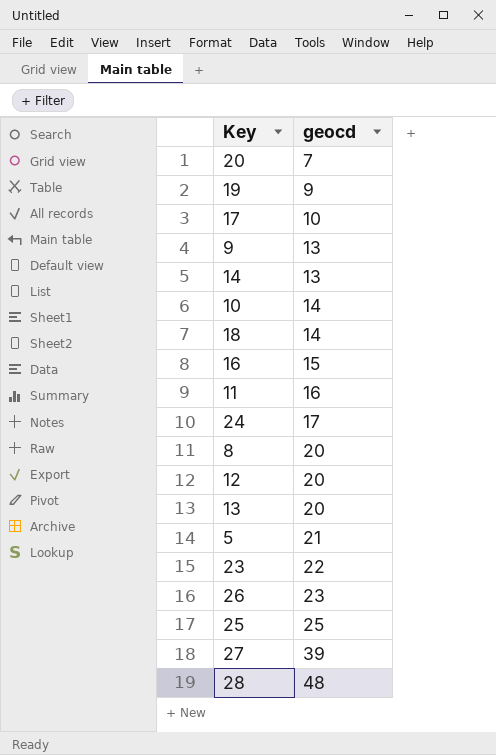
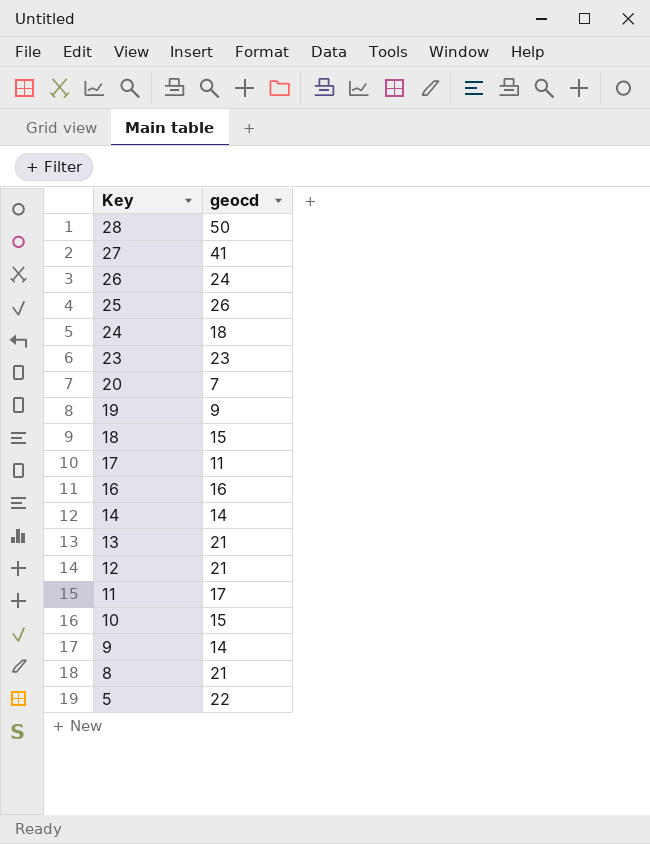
row order: geocd ascending -> Key descending
28 | geocd: 48 -> 50
27 | geocd: 39 -> 41
26 | geocd: 23 -> 24
25 | geocd: 25 -> 26
24 | geocd: 17 -> 18
23 | geocd: 22 -> 23
18 | geocd: 14 -> 15
17 | geocd: 10 -> 11
16 | geocd: 15 -> 16
14 | geocd: 13 -> 14
13 | geocd: 20 -> 21
12 | geocd: 20 -> 21
11 | geocd: 16 -> 17
10 | geocd: 14 -> 15
9 | geocd: 13 -> 14
8 | geocd: 20 -> 21
5 | geocd: 21 -> 22

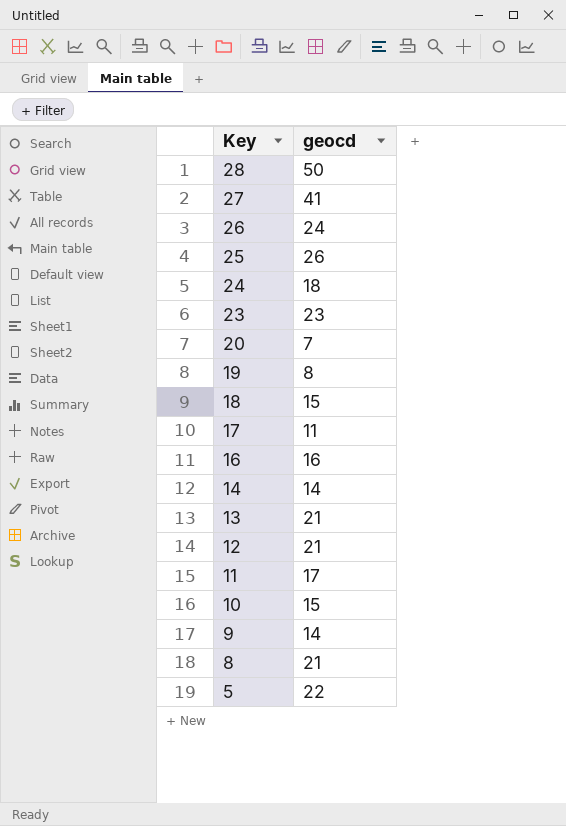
19 | geocd: 9 -> 8

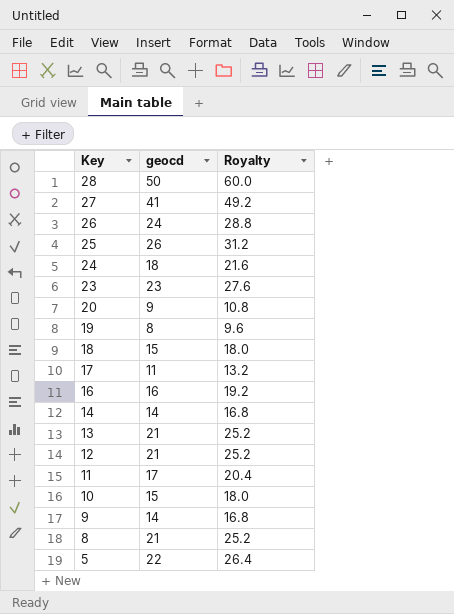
column Royalty | formula: none -> [geocd] * 1.2
20 | geocd: 7 -> 9

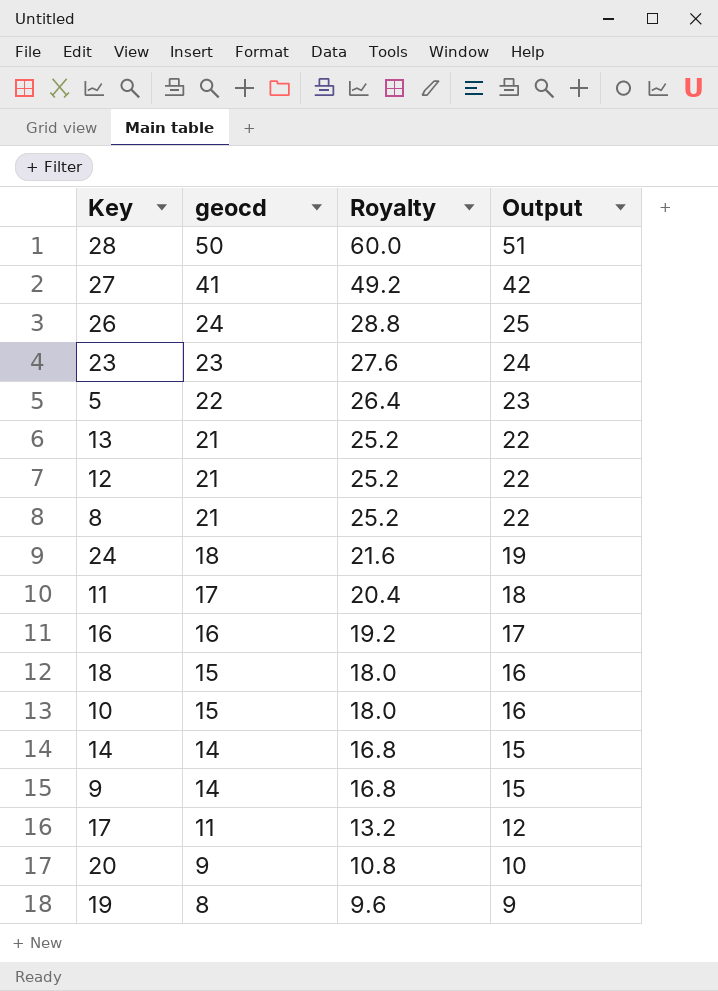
row order: Key descending -> geocd descending
column Output | formula: none -> [geocd] + 1
row 25: 26 | 31.2 -> none

